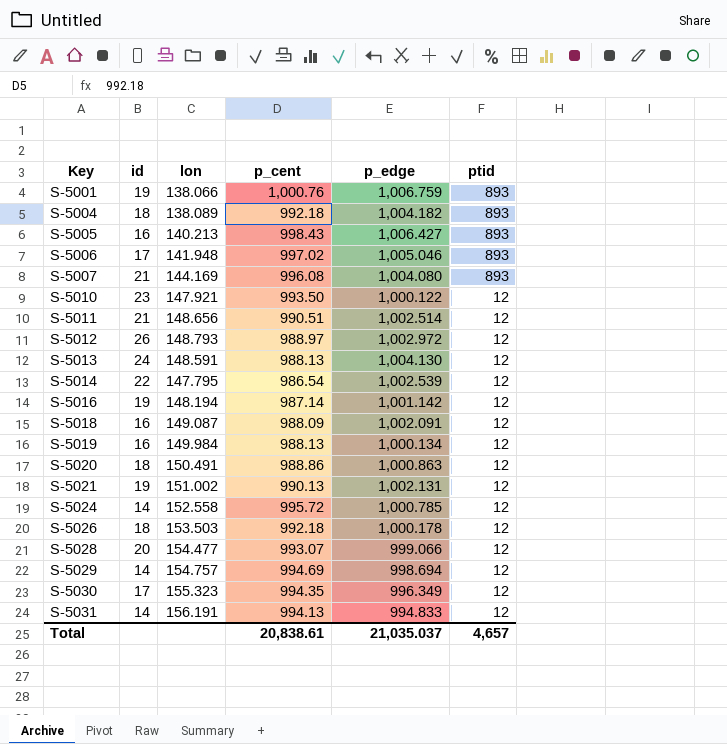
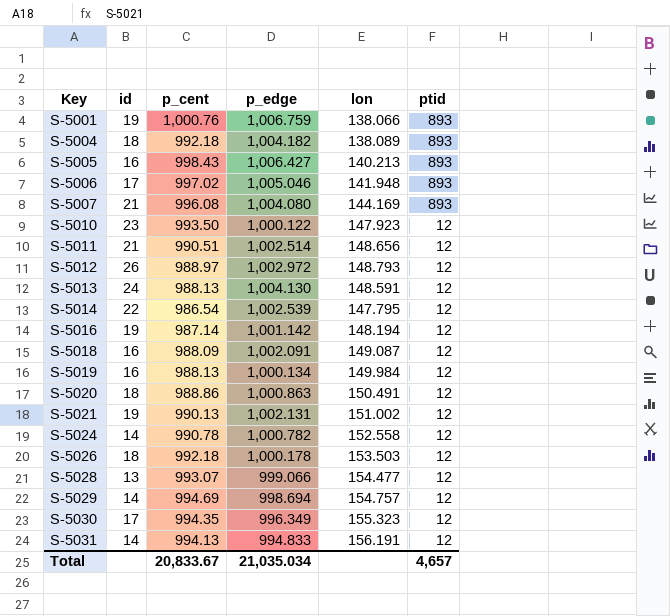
column lon | position: 3 -> 5
S-5010 | lon: 147.921 -> 147.923
S-5024 | p_cent: 995.72 -> 990.78
S-5024 | p_edge: 1,000.785 -> 1,000.782
S-5028 | id: 20 -> 13
Total | p_cent: 20,838.61 -> 20,833.67
Total | p_edge: 21,035.037 -> 21,035.034

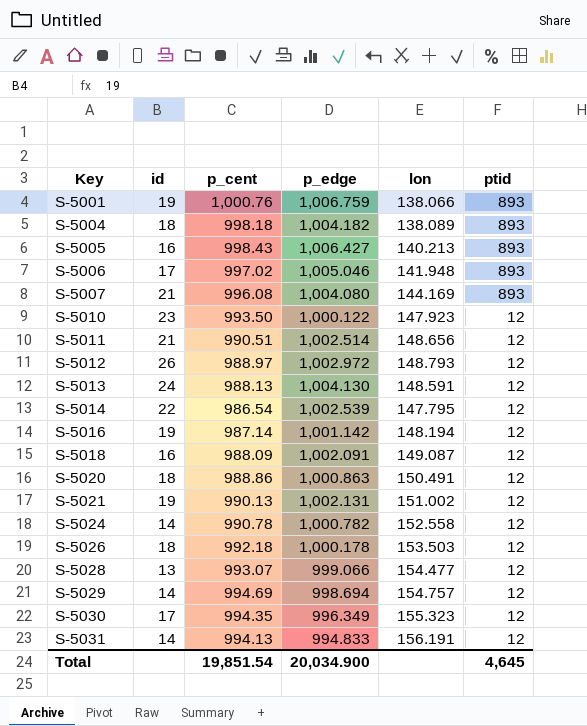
row S-5019: 16 | 988.13 | 1,000.134 | 149.984 | 12 -> none
S-5004 | p_cent: 992.18 -> 998.18
Total | p_cent: 20,833.67 -> 19,851.54
Total | p_edge: 21,035.034 -> 20,034.900
Total | ptid: 4,657 -> 4,645

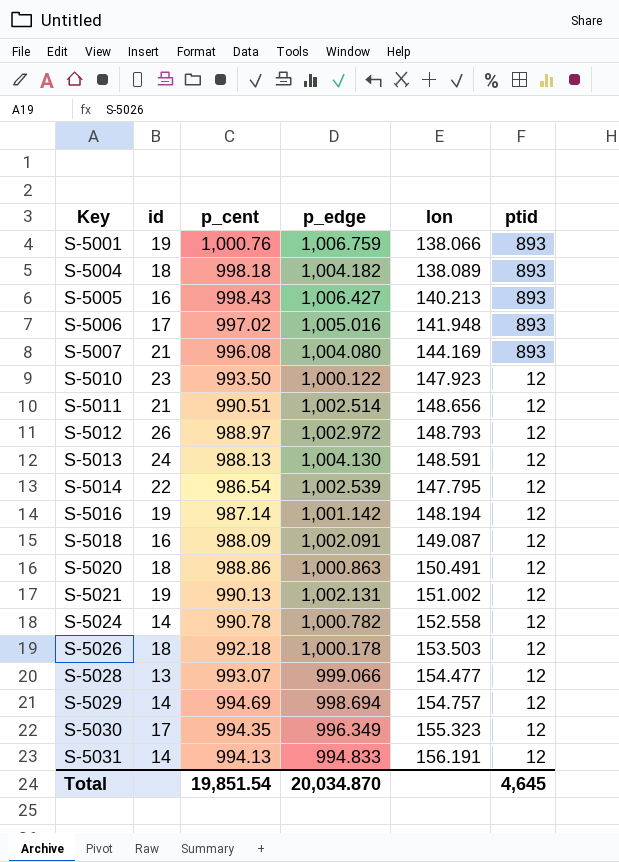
S-5006 | p_edge: 1,005.046 -> 1,005.016
Total | p_edge: 20,034.900 -> 20,034.870

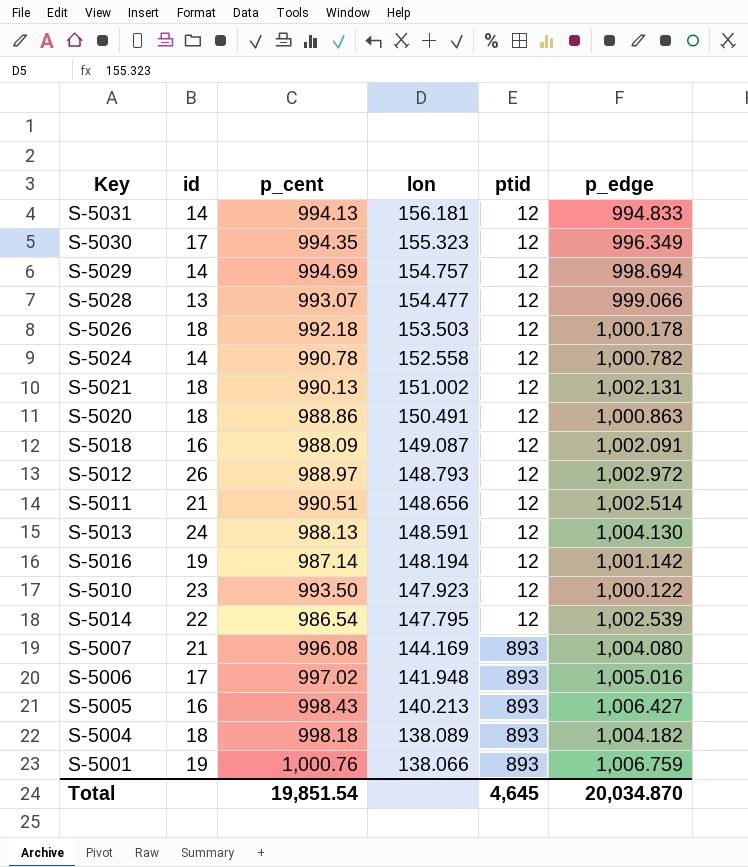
row order: Key ascending -> lon descending
column p_edge | position: 4 -> 6
S-5031 | lon: 156.191 -> 156.181
S-5021 | id: 19 -> 18

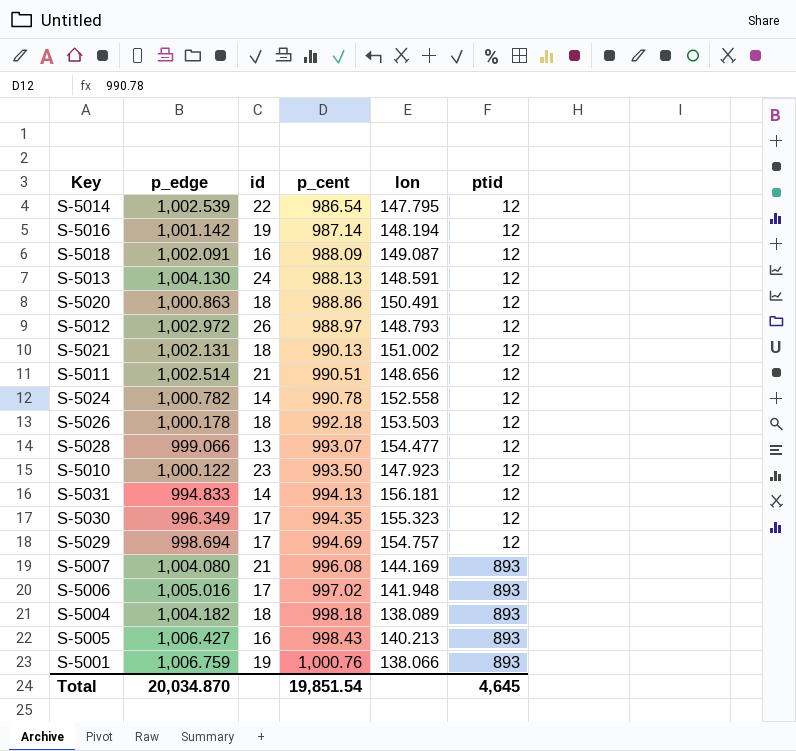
row order: lon descending -> p_cent ascending
column p_edge | position: 6 -> 2
S-5029 | id: 14 -> 17

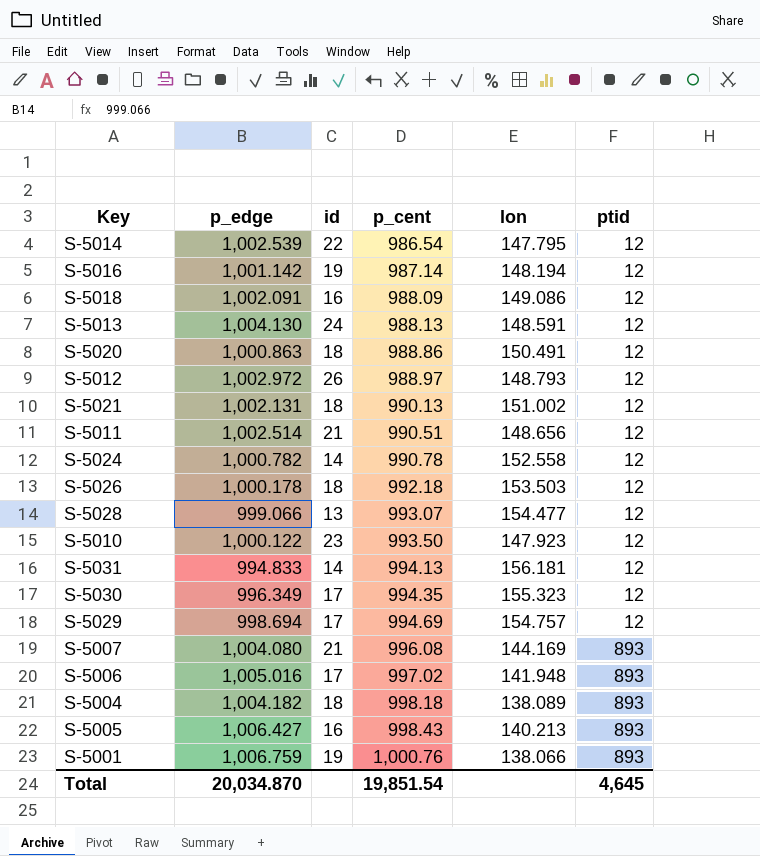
S-5018 | lon: 149.087 -> 149.086

